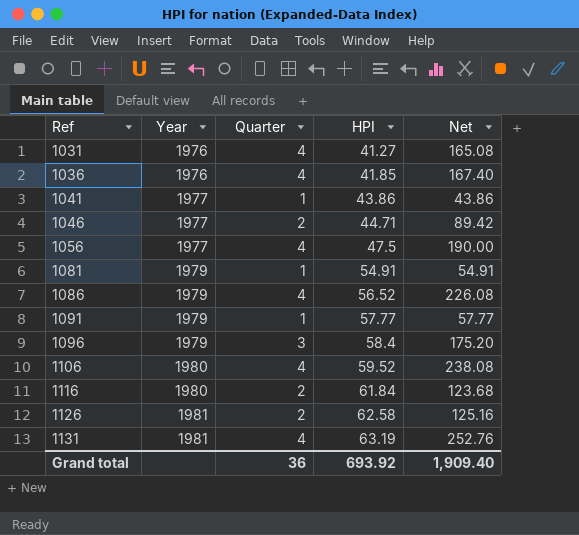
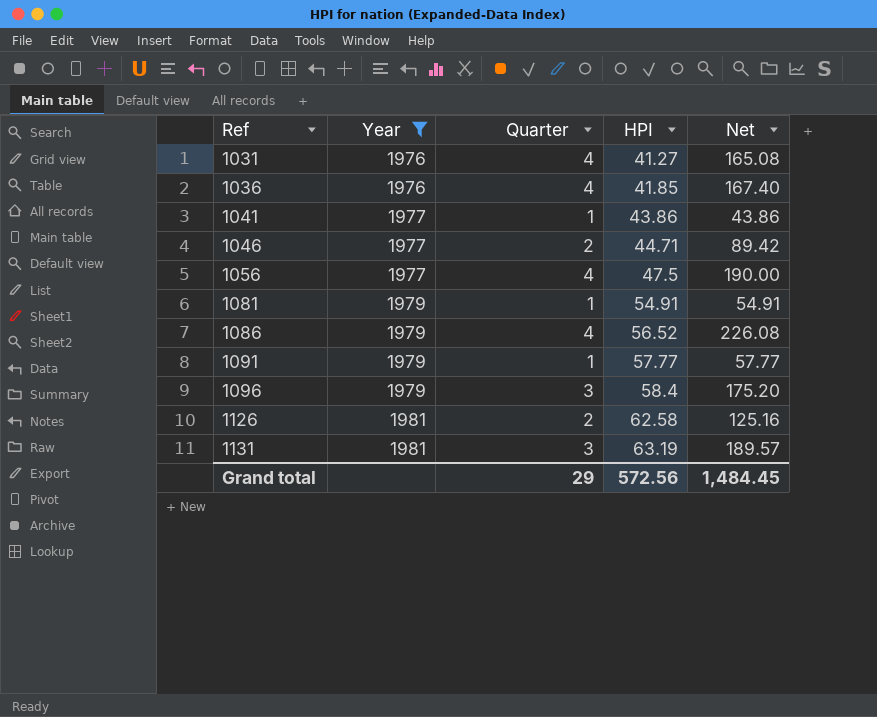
filter: none -> Year != 1980
1131 | Quarter: 4 -> 3
1131 | Net: 252.76 -> 189.57
Grand total | Quarter: 36 -> 29
Grand total | HPI: 693.92 -> 572.56
Grand total | Net: 1,909.40 -> 1,484.45

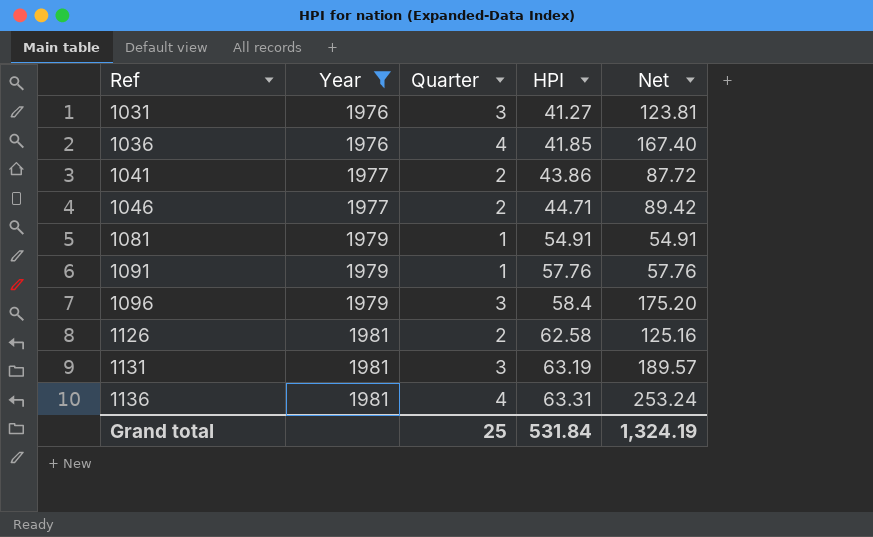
row 1056: 1977 | 4 | 47.5 | 190.00 -> none
row 1086: 1979 | 4 | 56.52 | 226.08 -> none
1031 | Quarter: 4 -> 3
1031 | Net: 165.08 -> 123.81
1041 | Quarter: 1 -> 2
1041 | Net: 43.86 -> 87.72
1091 | HPI: 57.77 -> 57.76
1091 | Net: 57.77 -> 57.76
row 1136: none -> 1981 | 4 | 63.31 | 253.24
Grand total | Quarter: 29 -> 25
Grand total | HPI: 572.56 -> 531.84
Grand total | Net: 1,484.45 -> 1,324.19

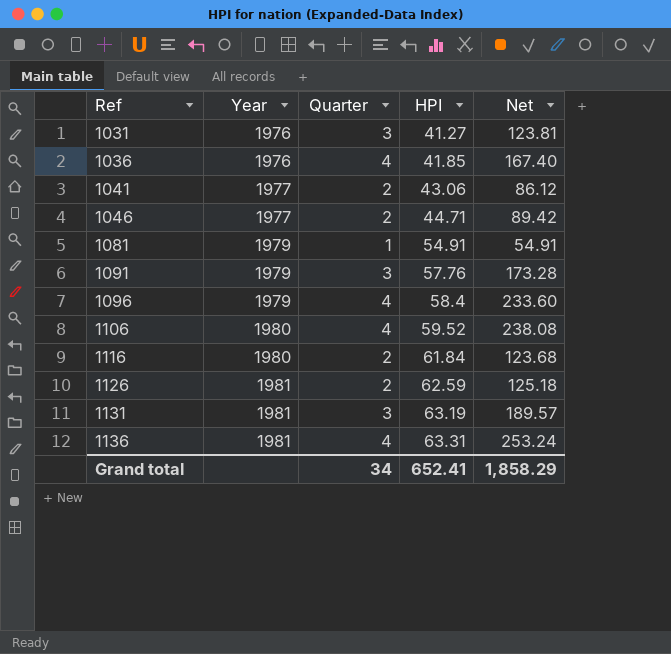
filter: Year != 1980 -> none
1041 | HPI: 43.86 -> 43.06
1041 | Net: 87.72 -> 86.12
1091 | Quarter: 1 -> 3
1091 | Net: 57.76 -> 173.28
1096 | Quarter: 3 -> 4
1096 | Net: 175.20 -> 233.60
1126 | HPI: 62.58 -> 62.59
1126 | Net: 125.16 -> 125.18
Grand total | Quarter: 25 -> 34
Grand total | HPI: 531.84 -> 652.41
Grand total | Net: 1,324.19 -> 1,858.29

